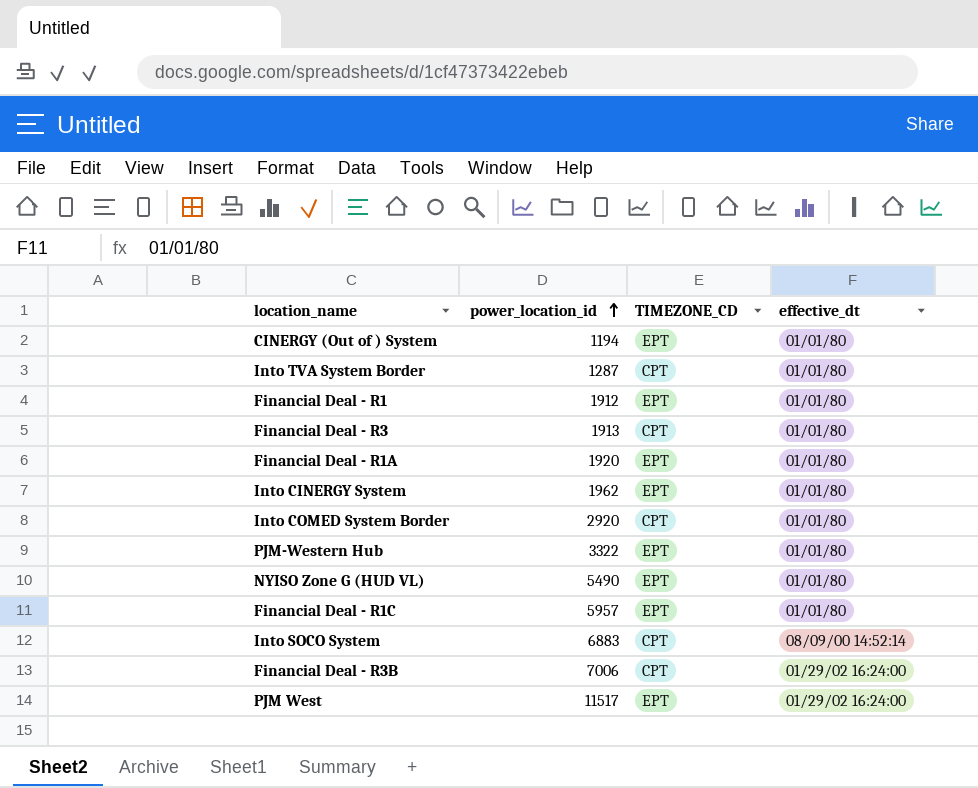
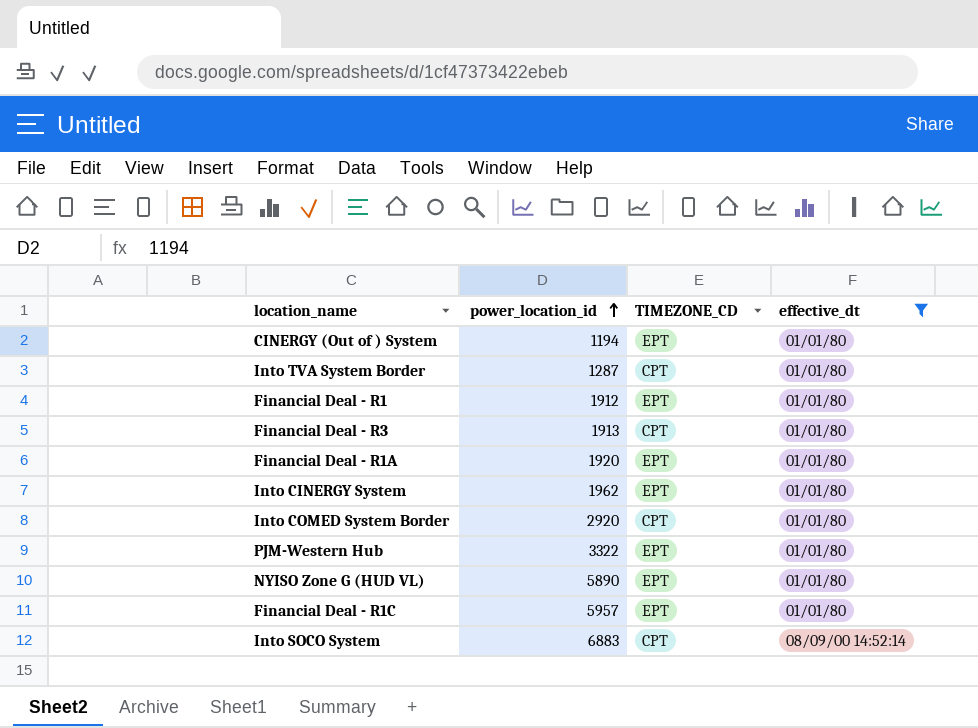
filter: none -> effective_dt != 01/29/02 16:24:00
NYISO Zone G (HUD VL) | power_location_id: 5490 -> 5890

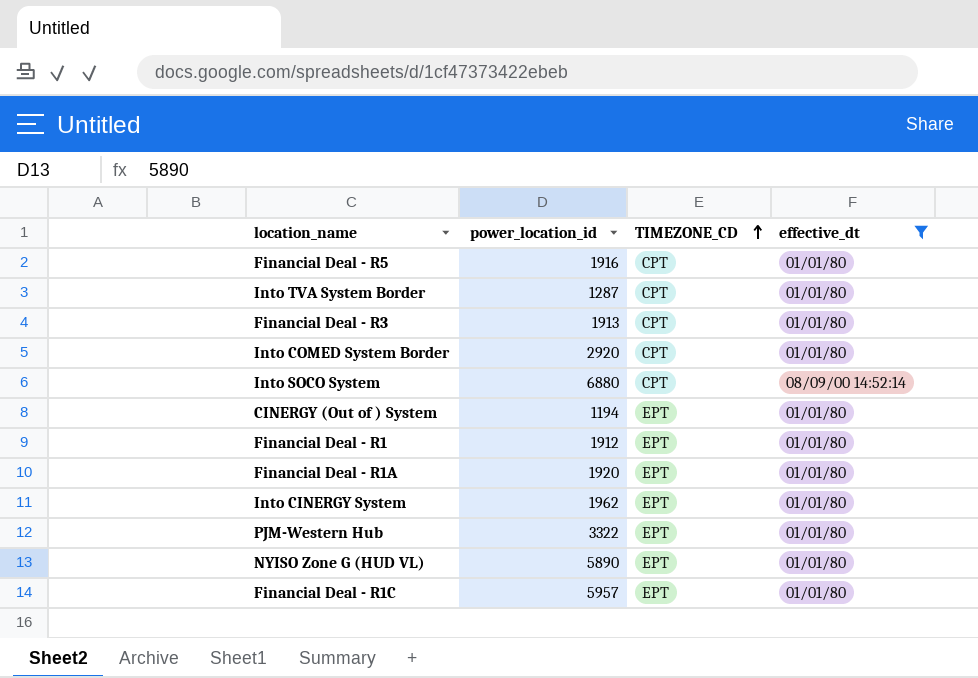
row order: power_location_id ascending -> TIMEZONE_CD ascending
row Financial Deal - R5: none -> 1916 | CPT | 01/01/80
Into SOCO System | power_location_id: 6883 -> 6880

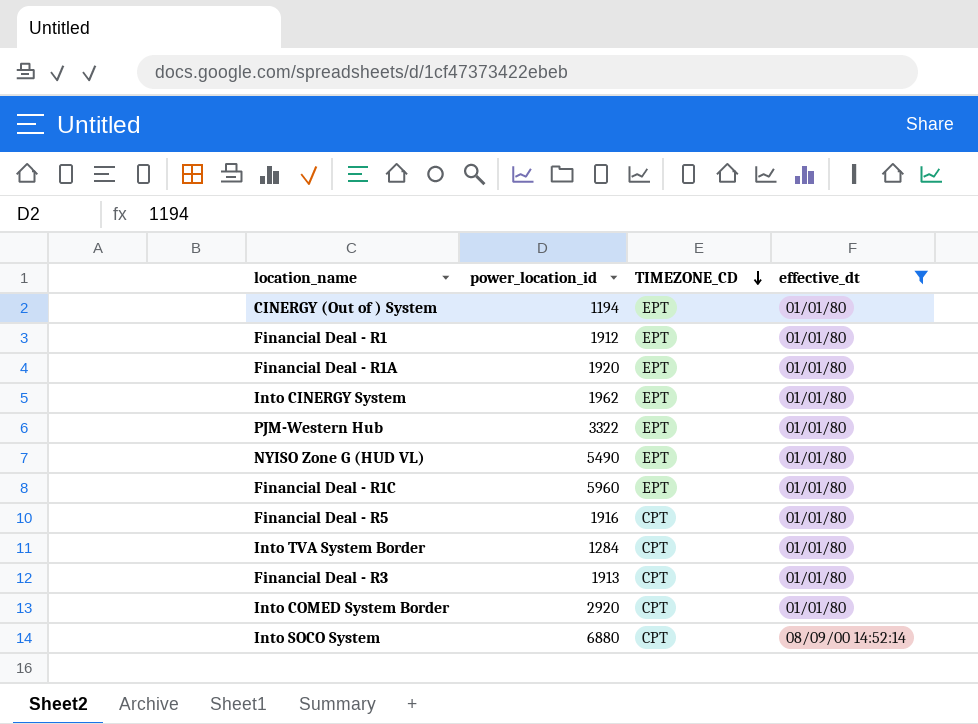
row order: TIMEZONE_CD ascending -> TIMEZONE_CD descending
NYISO Zone G (HUD VL) | power_location_id: 5890 -> 5490
Financial Deal - R1C | power_location_id: 5957 -> 5960
Into TVA System Border | power_location_id: 1287 -> 1284

